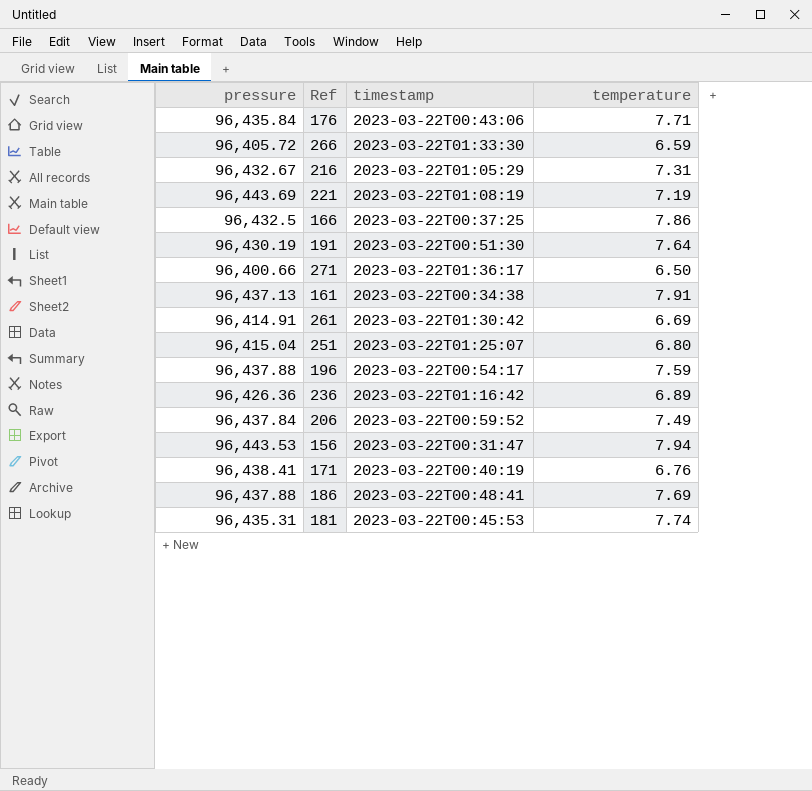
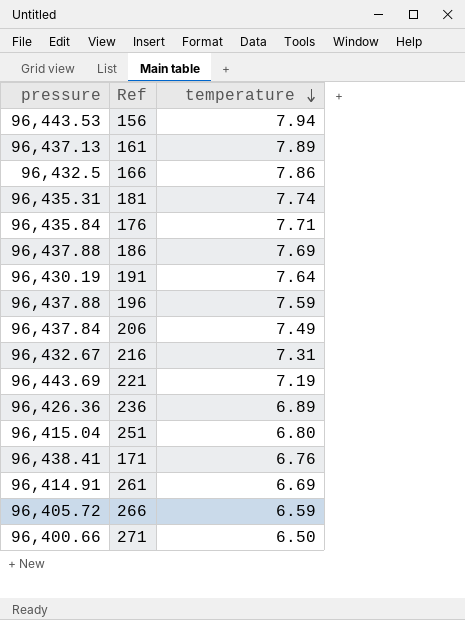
row order: none -> temperature descending
column timestamp | position: 3 -> none
161 | temperature: 7.91 -> 7.89

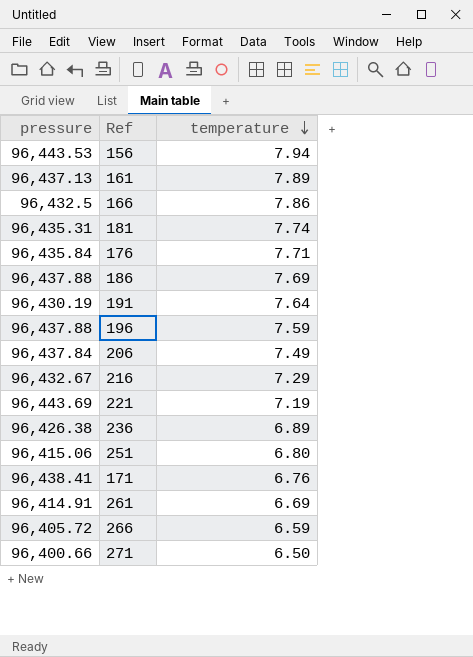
216 | temperature: 7.31 -> 7.29
236 | pressure: 96,426.36 -> 96,426.38
251 | pressure: 96,415.04 -> 96,415.06

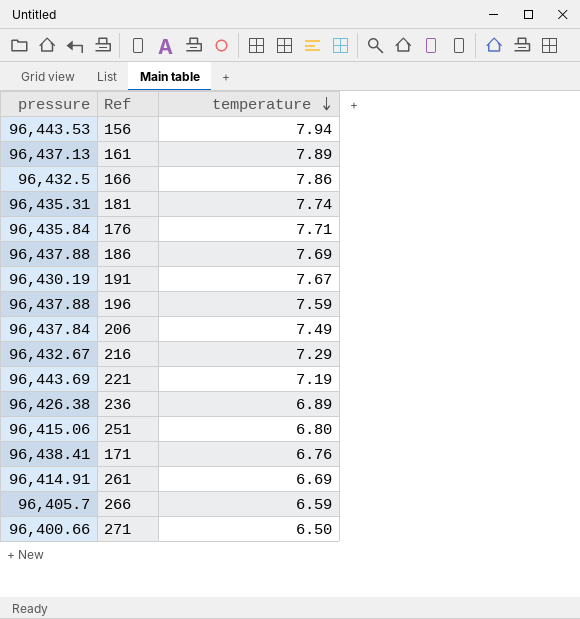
191 | temperature: 7.64 -> 7.67
266 | pressure: 96,405.72 -> 96,405.7

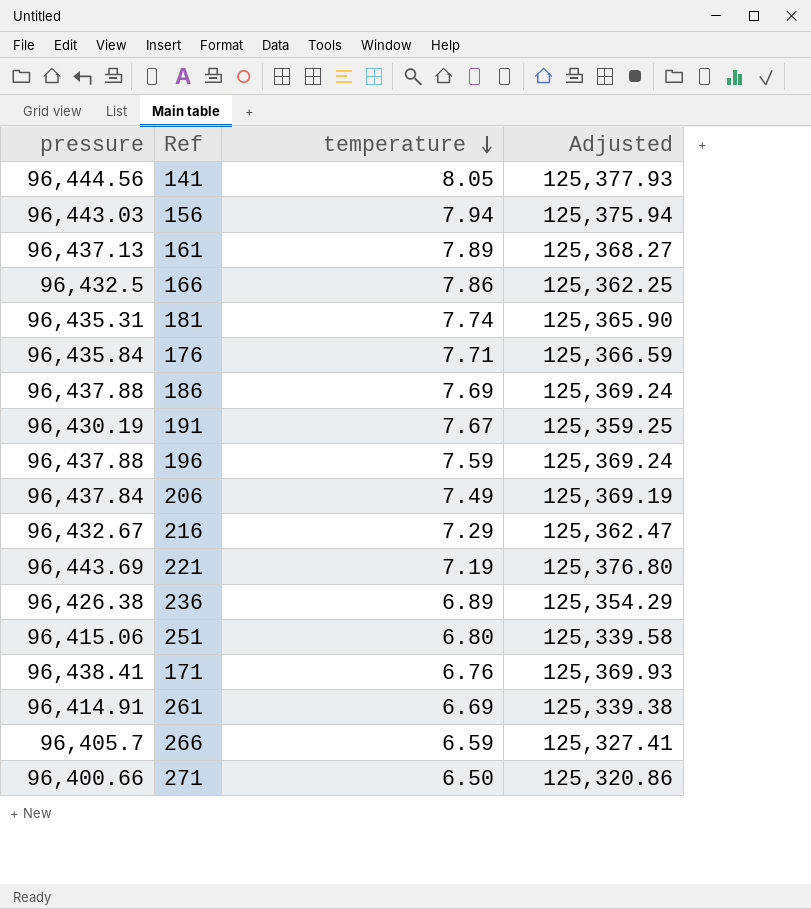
column Adjusted | formula: none -> [pressure] * 1.3
row 141: none -> 96,444.56 | 8.05 | 125,377.93
156 | pressure: 96,443.53 -> 96,443.03

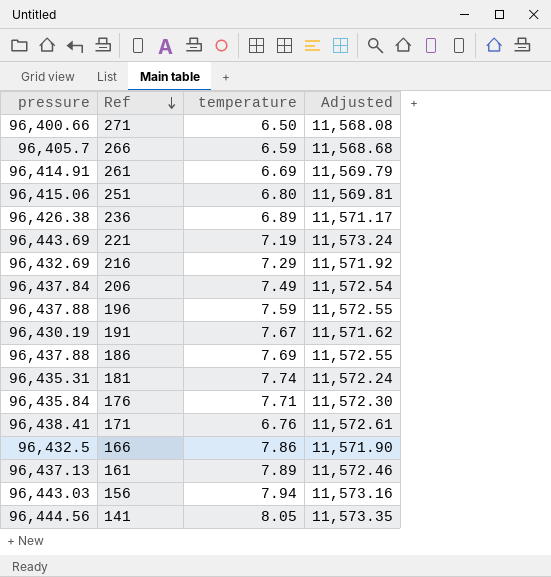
row order: temperature descending -> Ref descending
column Adjusted | formula: [pressure] * 1.3 -> [pressure] * 0.12
216 | pressure: 96,432.67 -> 96,432.69

